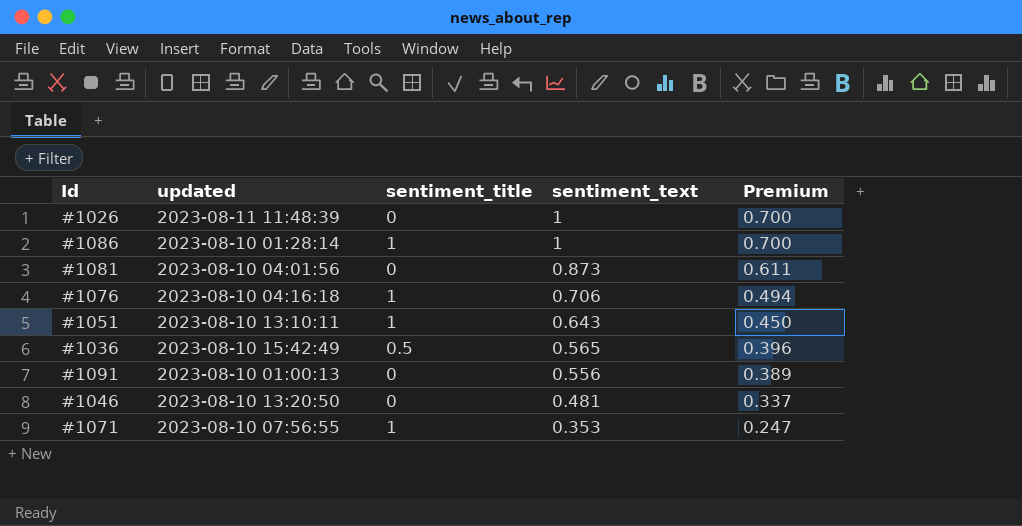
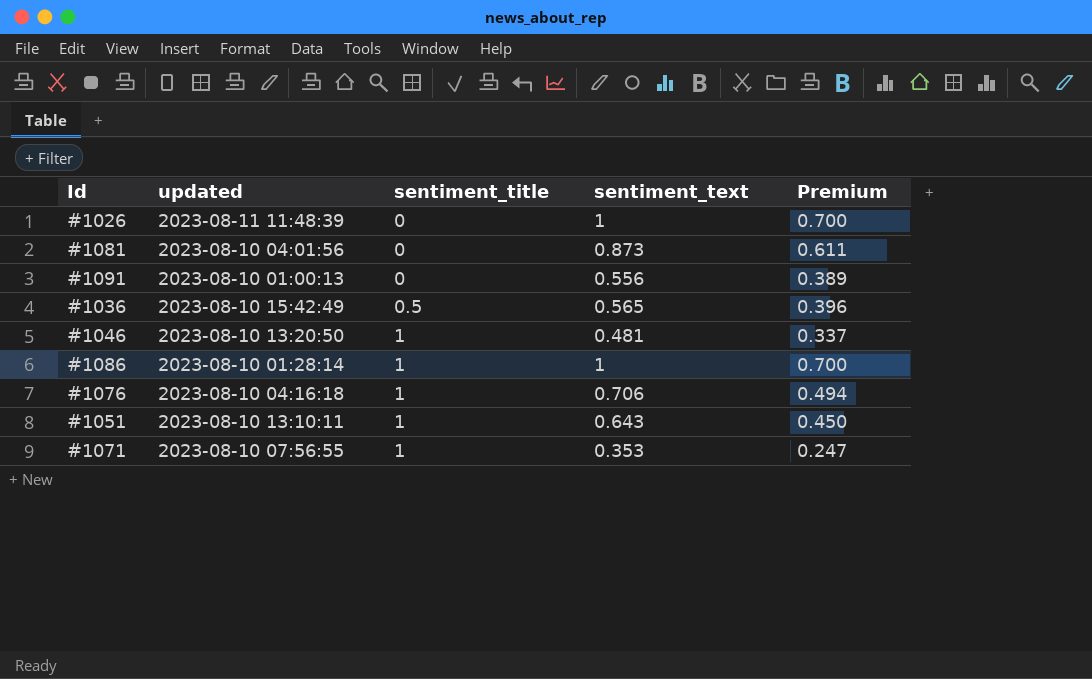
row order: sentiment_text descending -> sentiment_title ascending
#1046 | sentiment_title: 0 -> 1

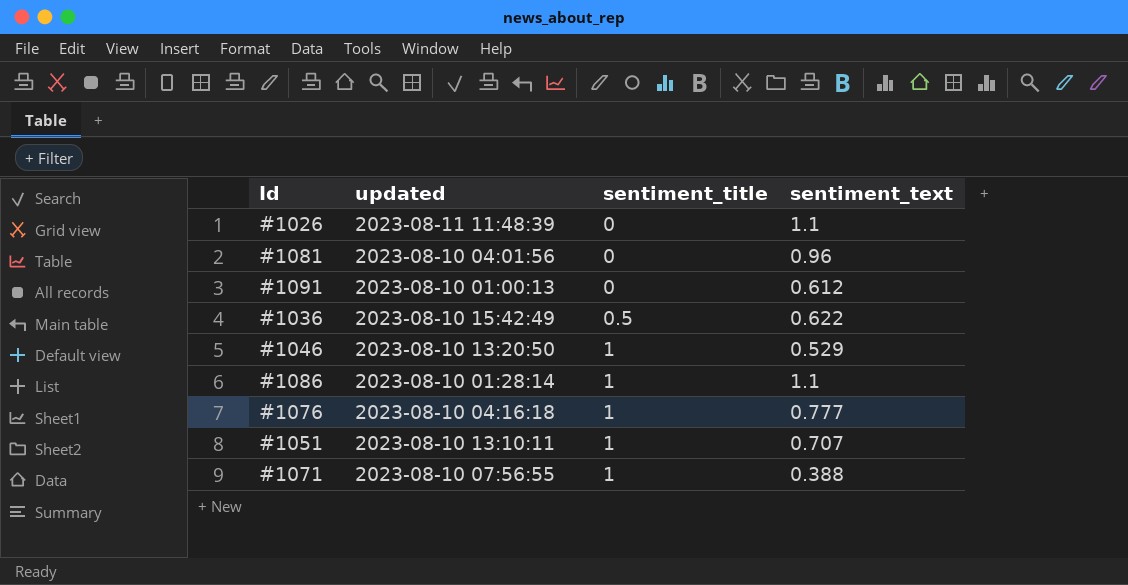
column Premium | formula: [sentiment_text] * 0.7 -> none
#1026 | sentiment_text: 1 -> 1.1
#1081 | sentiment_text: 0.873 -> 0.96
#1091 | sentiment_text: 0.556 -> 0.612
#1036 | sentiment_text: 0.565 -> 0.622
#1046 | sentiment_text: 0.481 -> 0.529
#1086 | sentiment_text: 1 -> 1.1
#1076 | sentiment_text: 0.706 -> 0.777
#1051 | sentiment_text: 0.643 -> 0.707
#1071 | sentiment_text: 0.353 -> 0.388

